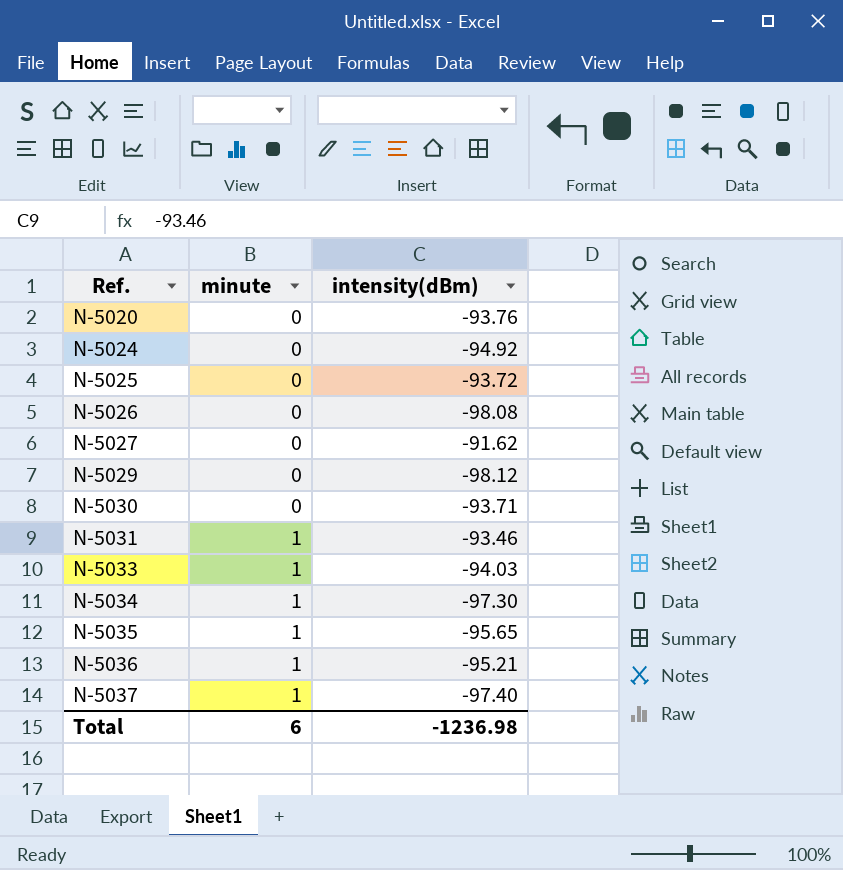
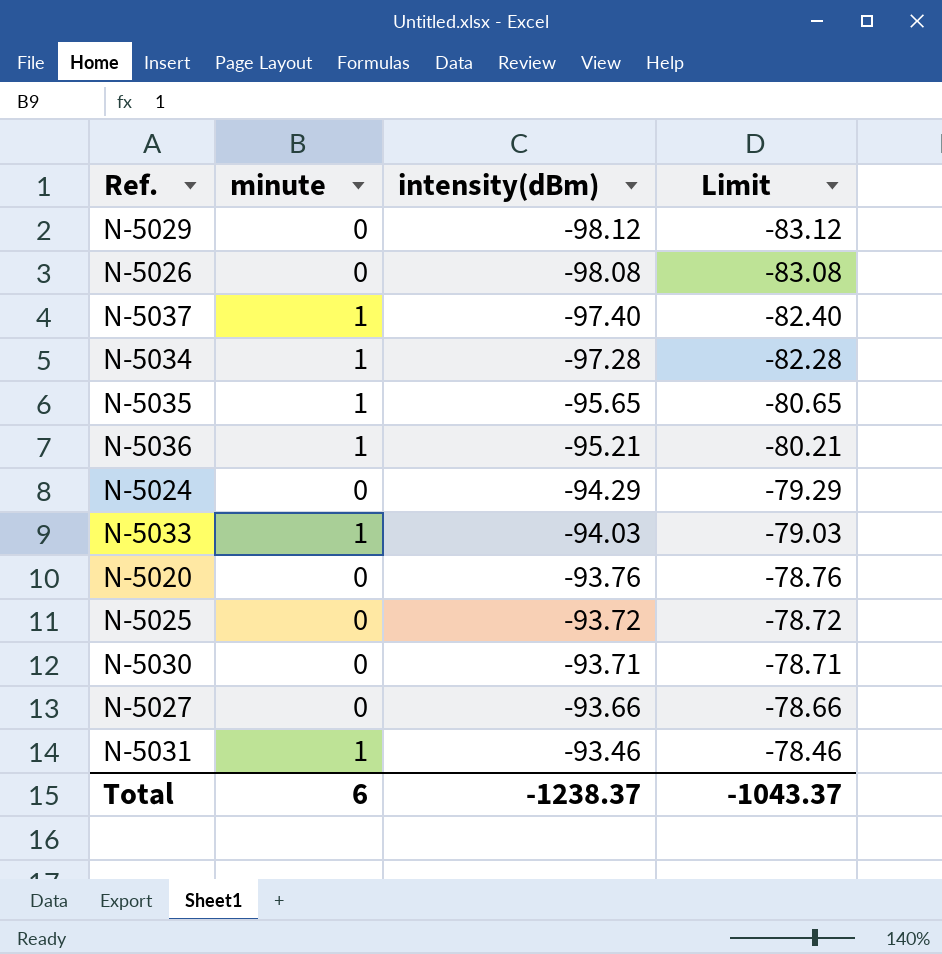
row order: Ref. ascending -> intensity(dBm) ascending
column Limit | formula: none -> [intensity(dBm)] + 15
N-5034 | intensity(dBm): -97.30 -> -97.28
N-5024 | intensity(dBm): -94.92 -> -94.29
N-5027 | intensity(dBm): -91.62 -> -93.66
Total | intensity(dBm): -1236.98 -> -1238.37

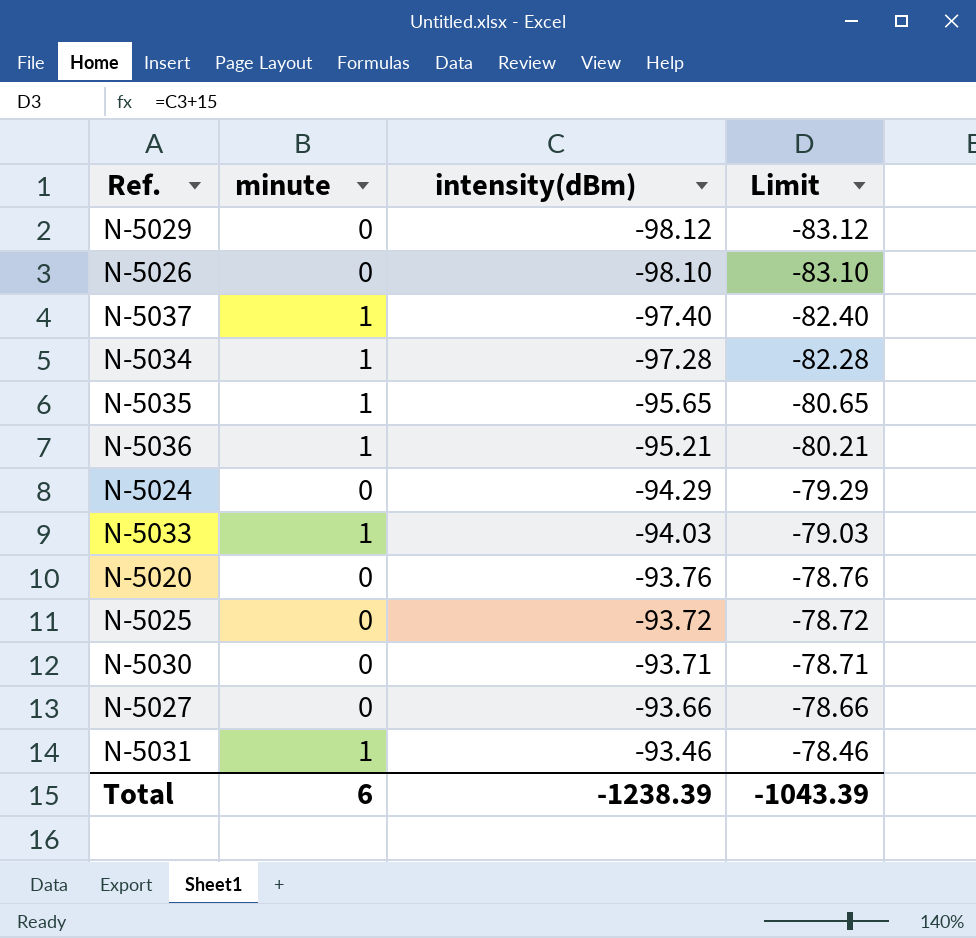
N-5026 | intensity(dBm): -98.08 -> -98.10
N-5026 | Limit: -83.08 -> -83.10
Total | intensity(dBm): -1238.37 -> -1238.39
Total | Limit: -1043.37 -> -1043.39

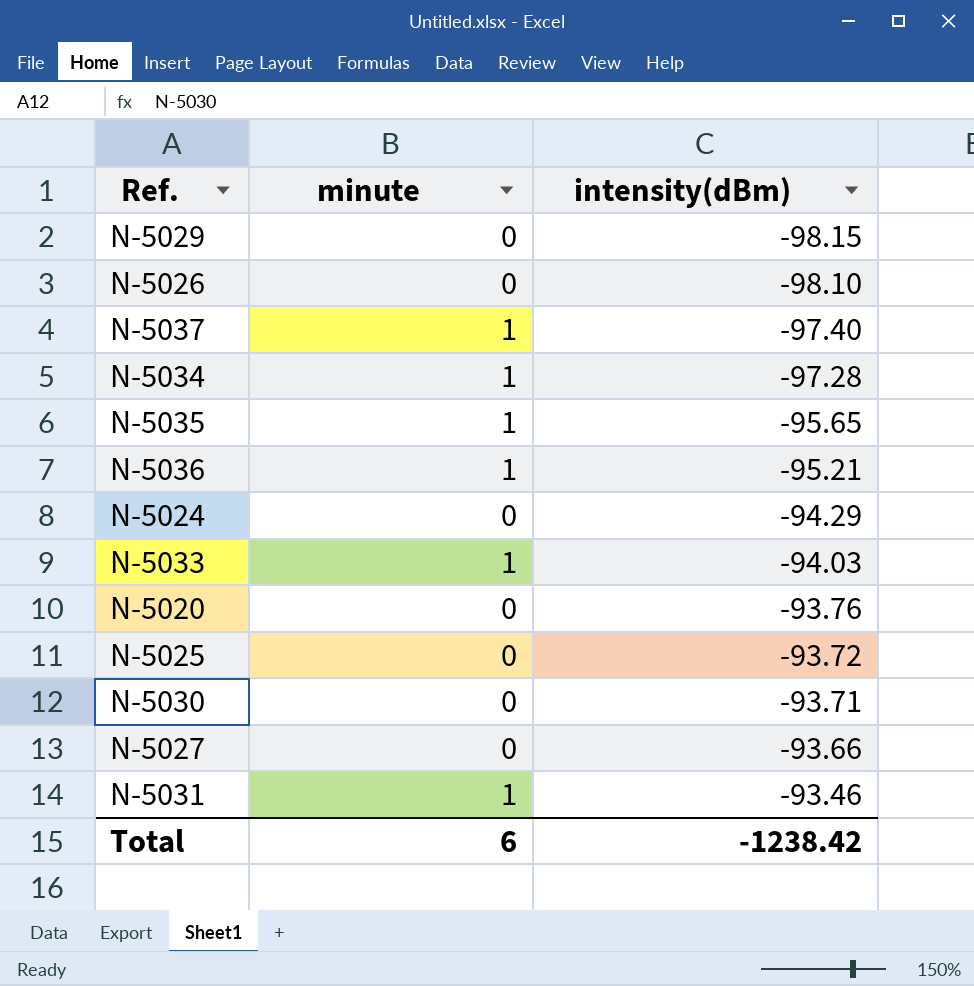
column Limit | formula: [intensity(dBm)] + 15 -> none
N-5029 | intensity(dBm): -98.12 -> -98.15
Total | intensity(dBm): -1238.39 -> -1238.42

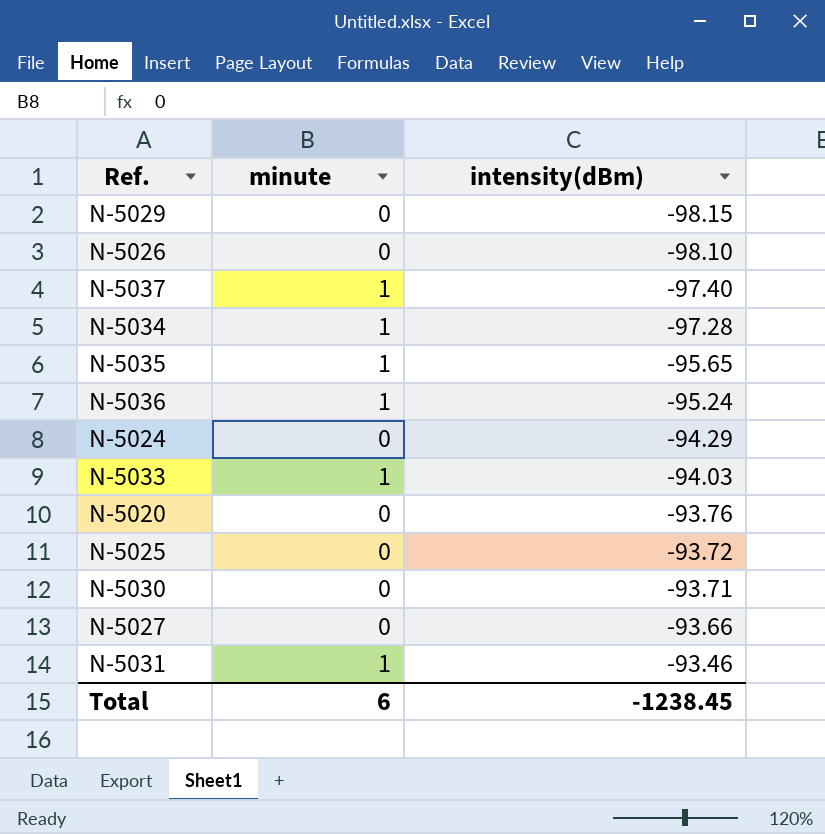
N-5036 | intensity(dBm): -95.21 -> -95.24
Total | intensity(dBm): -1238.42 -> -1238.45

